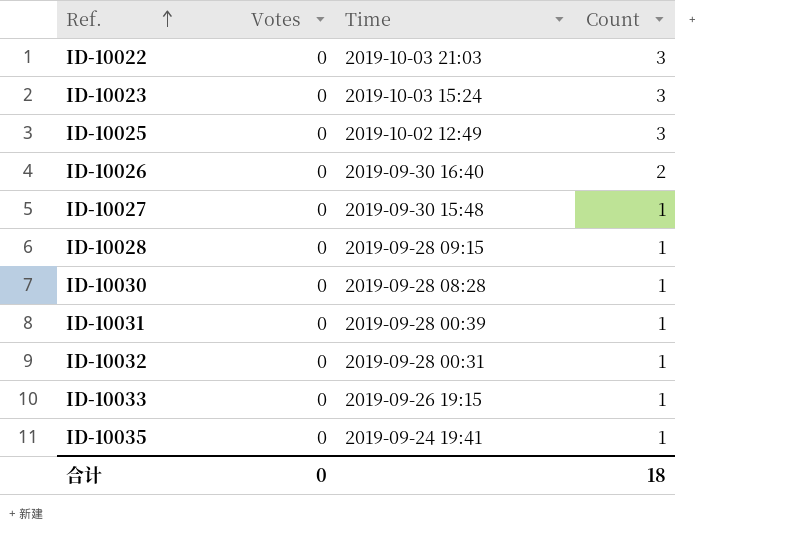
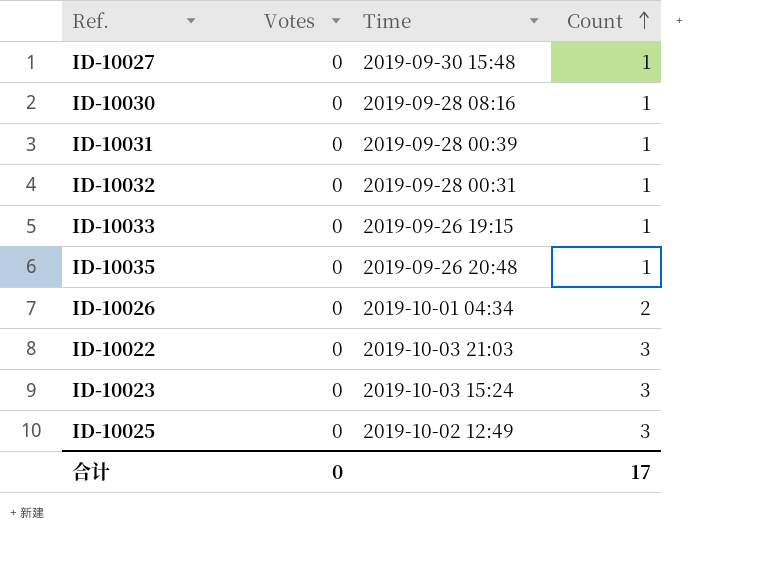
row order: Ref. ascending -> Count ascending
row ID-10028: 0 | 2019-09-28 09:15 | 1 -> none
ID-10030 | Time: 2019-09-28 08:28 -> 2019-09-28 08:16
ID-10035 | Time: 2019-09-24 19:41 -> 2019-09-26 20:48
ID-10026 | Time: 2019-09-30 16:40 -> 2019-10-01 04:34
合计 | Count: 18 -> 17

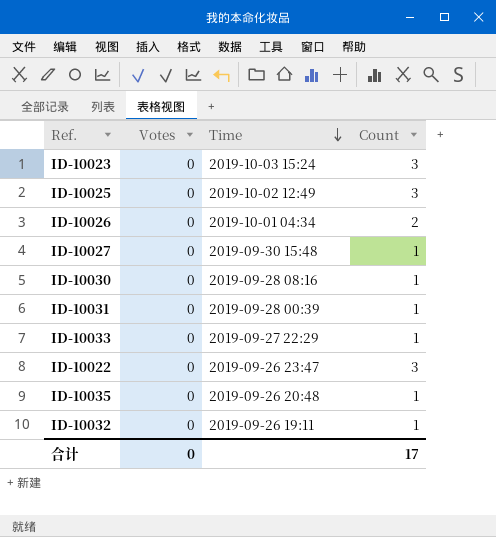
row order: Count ascending -> Time descending
ID-10033 | Time: 2019-09-26 19:15 -> 2019-09-27 22:29
ID-10022 | Time: 2019-10-03 21:03 -> 2019-09-26 23:47
ID-10032 | Time: 2019-09-28 00:31 -> 2019-09-26 19:11

